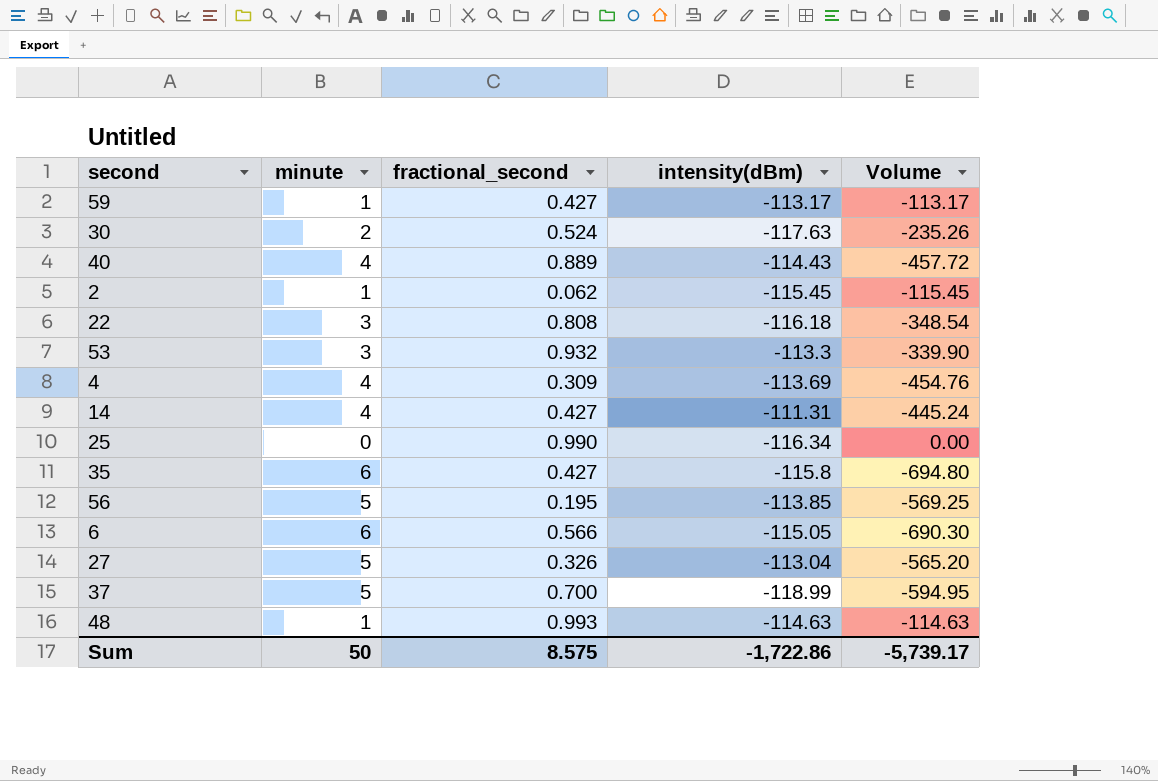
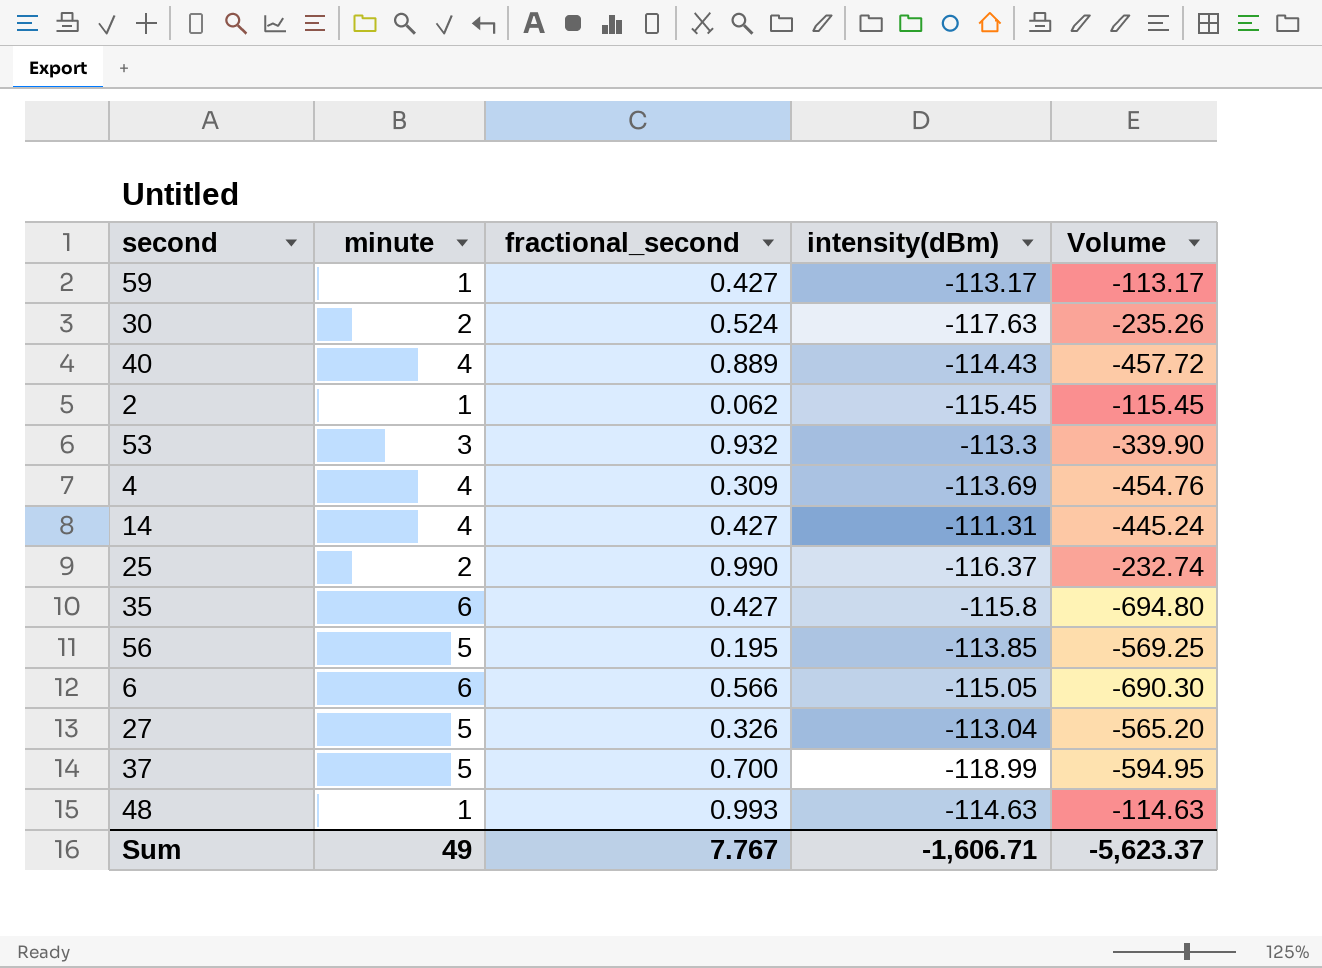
row 22: 3 | 0.808 | -116.18 | -348.54 -> none
25 | minute: 0 -> 2
25 | intensity(dBm): -116.34 -> -116.37
25 | Volume: 0.00 -> -232.74
Sum | minute: 50 -> 49
Sum | fractional_second: 8.575 -> 7.767
Sum | intensity(dBm): -1,722.86 -> -1,606.71
Sum | Volume: -5,739.17 -> -5,623.37

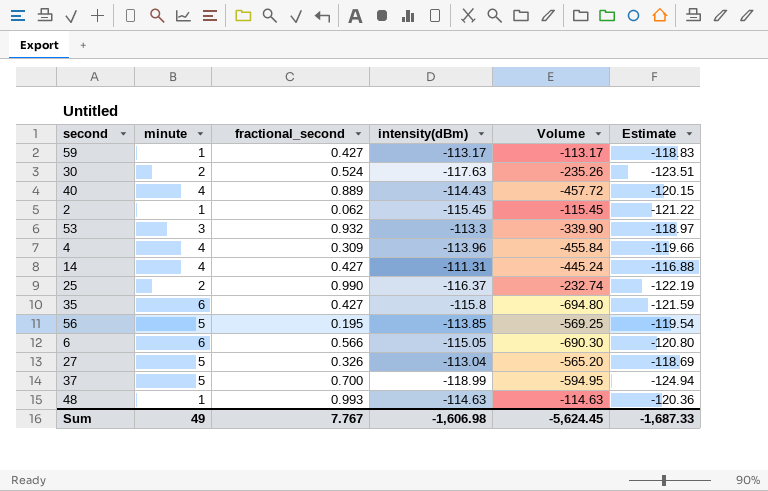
column Estimate | formula: none -> [intensity(dBm)] * 1.05
4 | intensity(dBm): -113.69 -> -113.96
4 | Volume: -454.76 -> -455.84
Sum | intensity(dBm): -1,606.71 -> -1,606.98
Sum | Volume: -5,623.37 -> -5,624.45

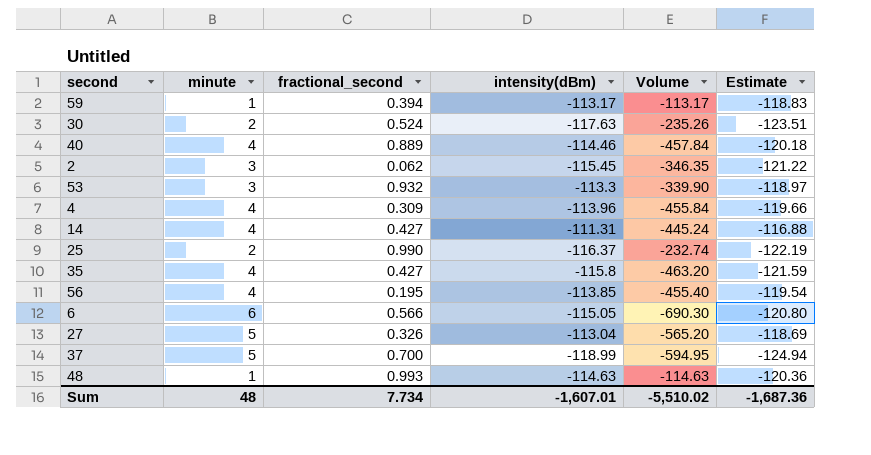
59 | fractional_second: 0.427 -> 0.394
40 | intensity(dBm): -114.43 -> -114.46
40 | Volume: -457.72 -> -457.84
40 | Estimate: -120.15 -> -120.18
2 | minute: 1 -> 3
2 | Volume: -115.45 -> -346.35
35 | minute: 6 -> 4
35 | Volume: -694.80 -> -463.20
56 | minute: 5 -> 4
56 | Volume: -569.25 -> -455.40
Sum | minute: 49 -> 48
Sum | fractional_second: 7.767 -> 7.734
Sum | intensity(dBm): -1,606.98 -> -1,607.01
Sum | Volume: -5,624.45 -> -5,510.02
Sum | Estimate: -1,687.33 -> -1,687.36

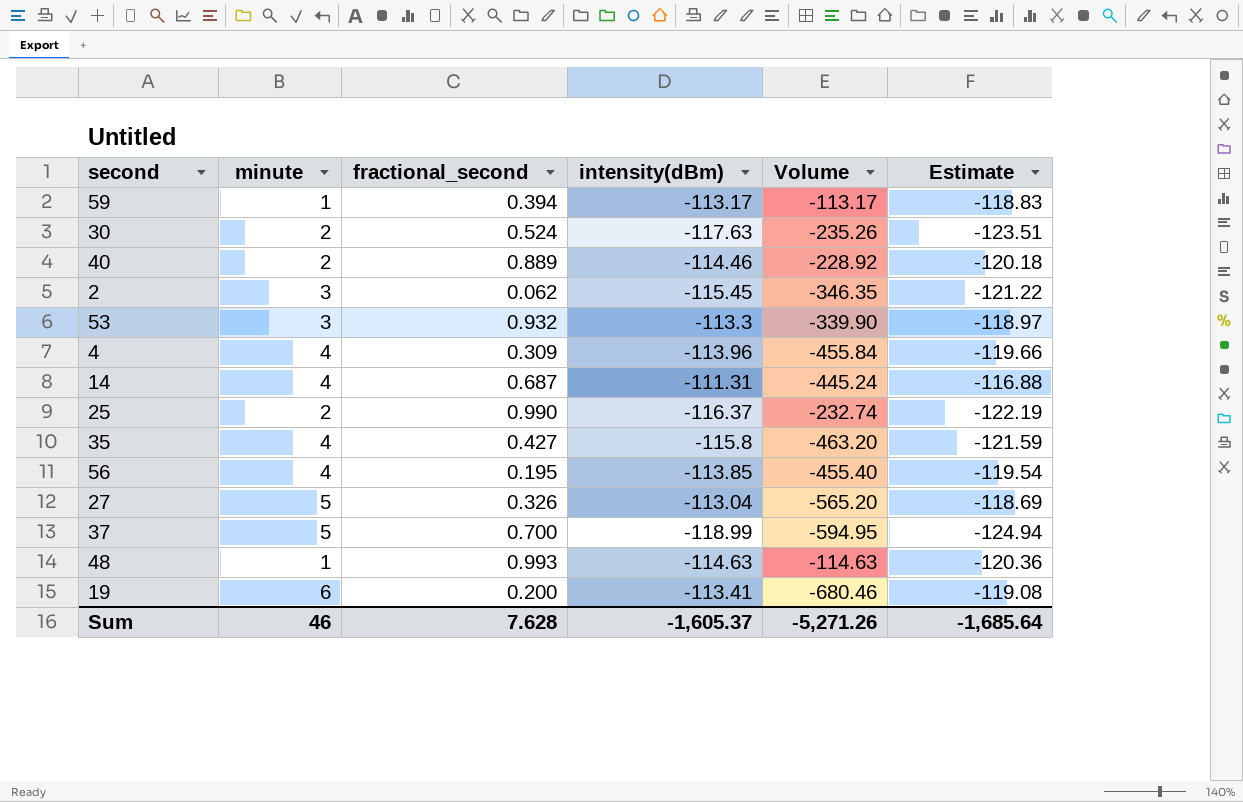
row 6: 6 | 0.566 | -115.05 | -690.30 | -120.80 -> none
40 | minute: 4 -> 2
40 | Volume: -457.84 -> -228.92
14 | fractional_second: 0.427 -> 0.687
row 19: none -> 6 | 0.200 | -113.41 | -680.46 | -119.08
Sum | minute: 48 -> 46
Sum | fractional_second: 7.734 -> 7.628
Sum | intensity(dBm): -1,607.01 -> -1,605.37
Sum | Volume: -5,510.02 -> -5,271.26
Sum | Estimate: -1,687.36 -> -1,685.64

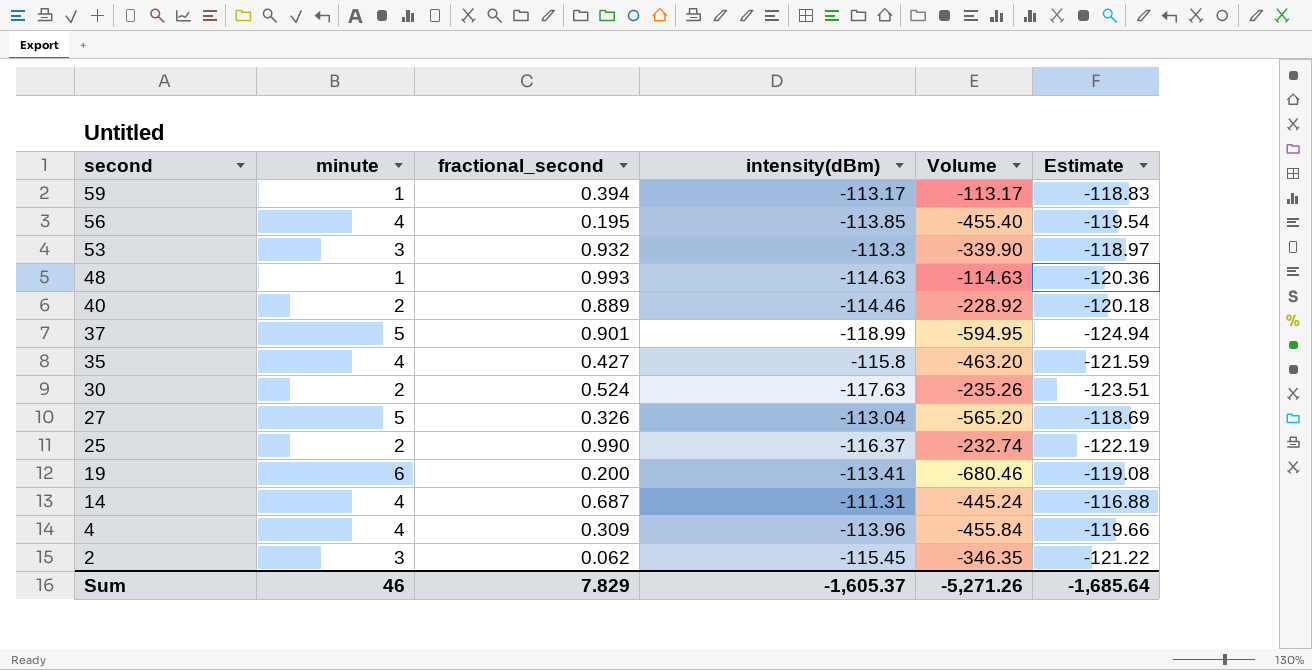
row order: none -> second descending
37 | fractional_second: 0.700 -> 0.901
Sum | fractional_second: 7.628 -> 7.829

